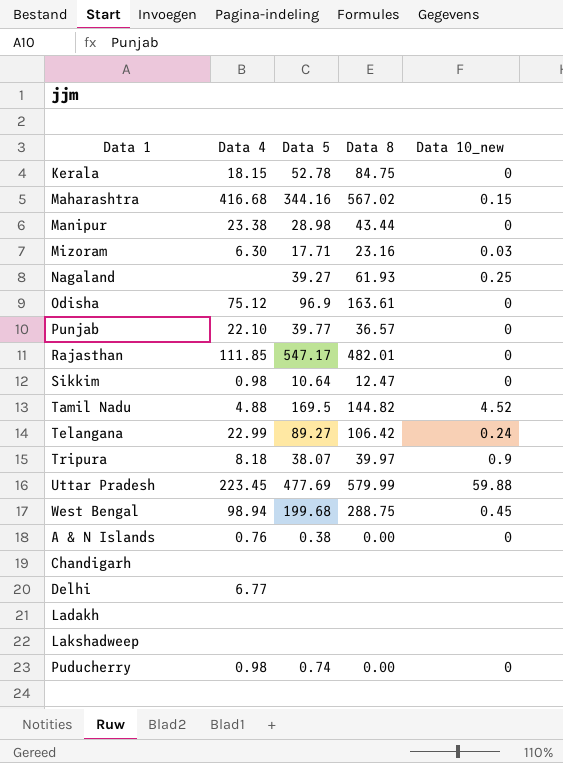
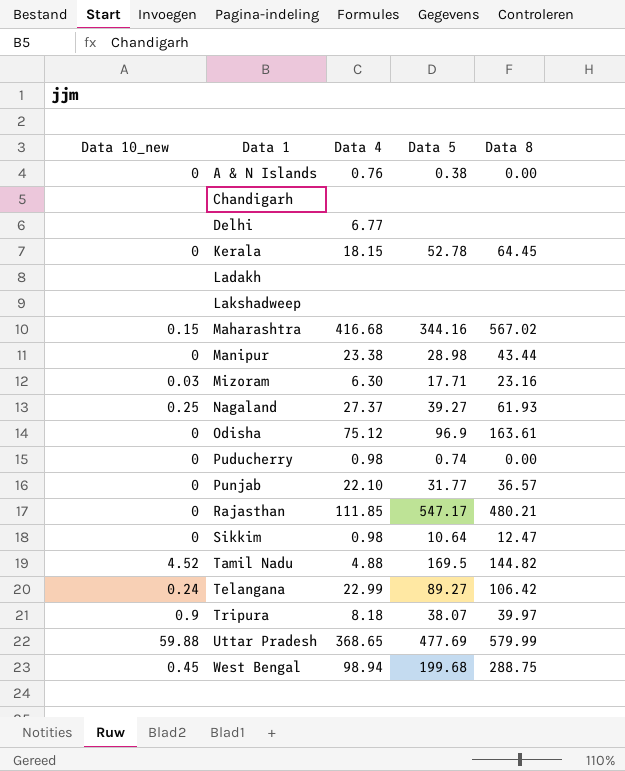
row order: none -> Data 1 ascending
column Data 10_new | position: 5 -> 1
Kerala | Data 8: 84.75 -> 64.45
Nagaland | Data 4: none -> 27.37
Punjab | Data 5: 39.77 -> 31.77
Rajasthan | Data 8: 482.01 -> 480.21
Uttar Pradesh | Data 4: 223.45 -> 368.65

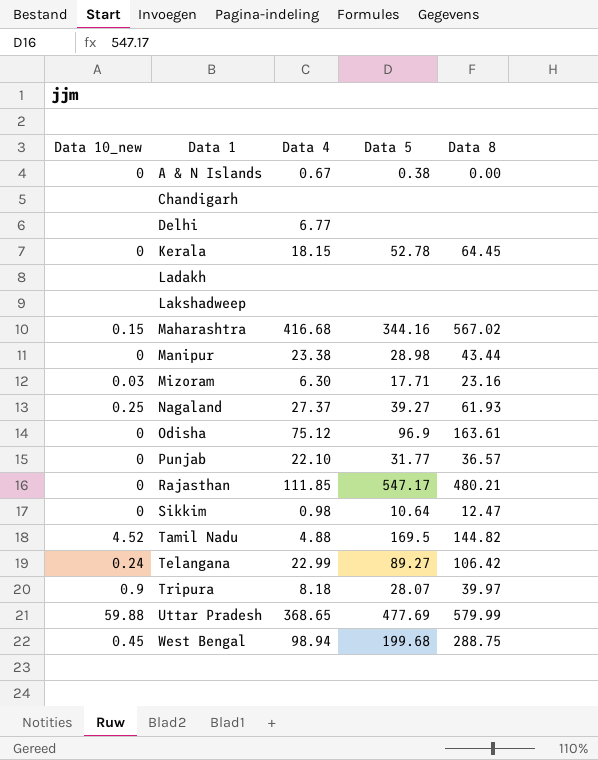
row Puducherry: 0 | 0.98 | 0.74 | 0.00 -> none
A & N Islands | Data 4: 0.76 -> 0.67
Tripura | Data 5: 38.07 -> 28.07

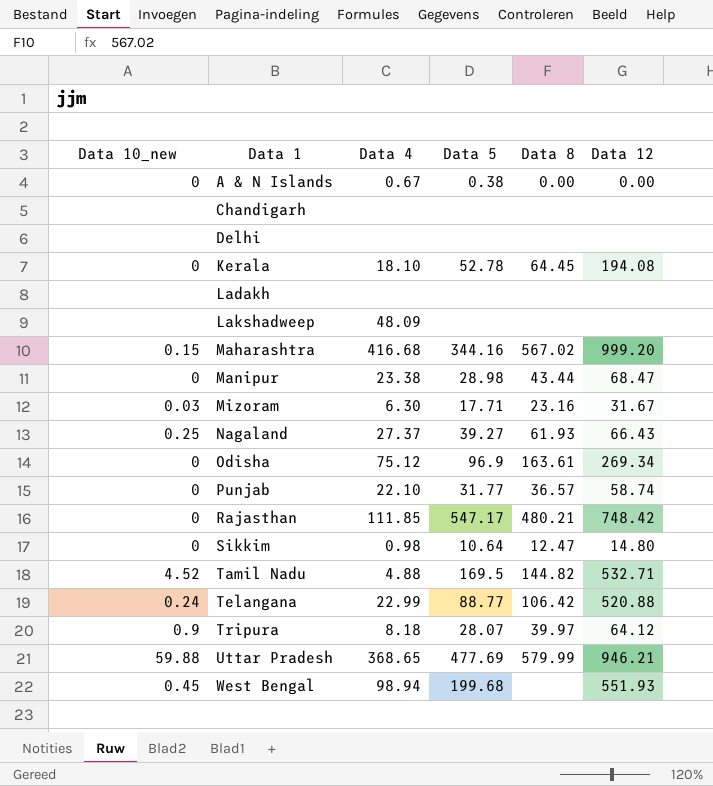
column Data 12 | position: none -> 6
Delhi | Data 4: 6.77 -> none
Kerala | Data 4: 18.15 -> 18.10
Lakshadweep | Data 4: none -> 48.09
Telangana | Data 5: 89.27 -> 88.77
West Bengal | Data 8: 288.75 -> none

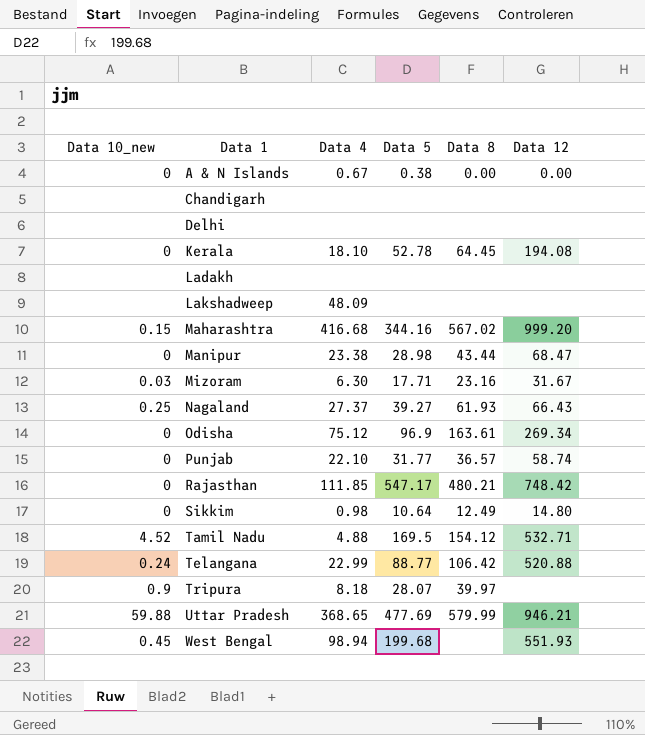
Sikkim | Data 8: 12.47 -> 12.49
Tamil Nadu | Data 8: 144.82 -> 154.12
Tripura | Data 12: 64.12 -> none

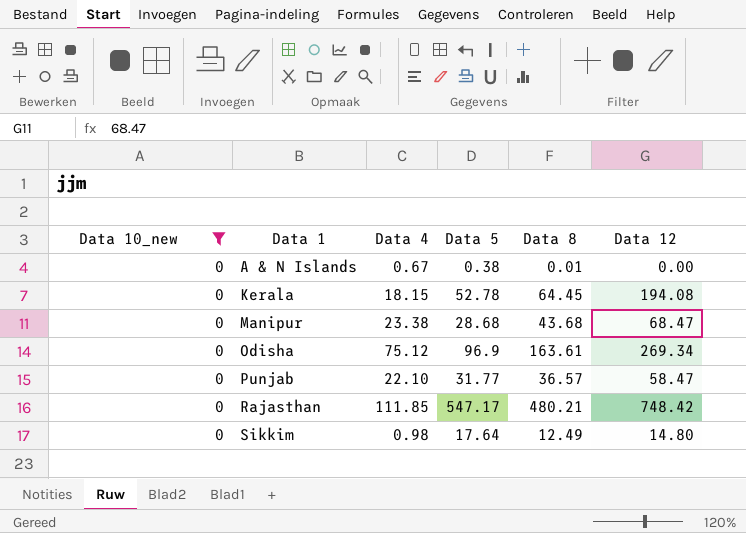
filter: none -> Data 10_new = 0
A & N Islands | Data 8: 0.00 -> 0.01
Kerala | Data 4: 18.10 -> 18.15
Manipur | Data 5: 28.98 -> 28.68
Manipur | Data 8: 43.44 -> 43.68
Punjab | Data 12: 58.74 -> 58.47
Sikkim | Data 5: 10.64 -> 17.64

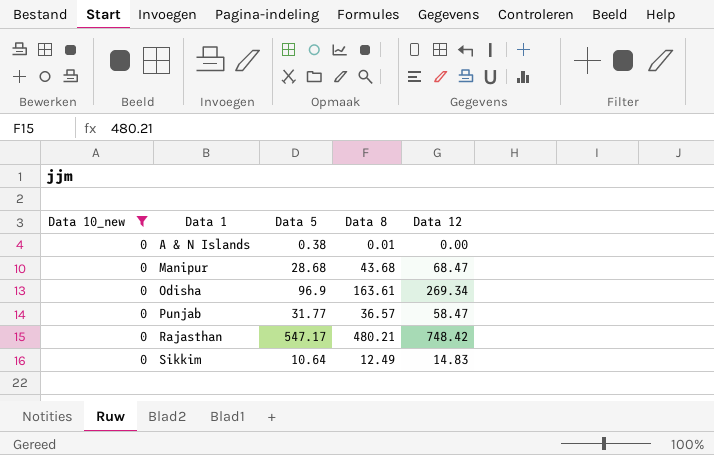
column Data 4 | position: 3 -> none
row Kerala: 0 | 18.15 | 52.78 | 64.45 | 194.08 -> none
Sikkim | Data 5: 17.64 -> 10.64
Sikkim | Data 12: 14.80 -> 14.83

